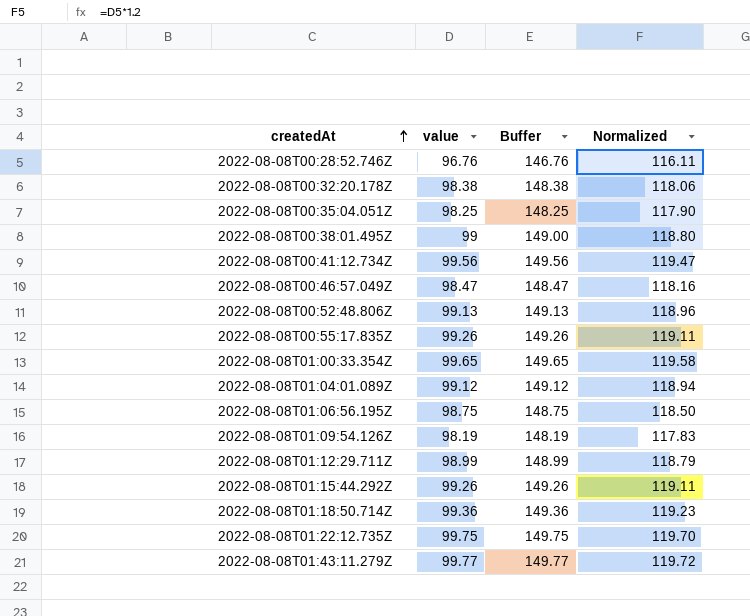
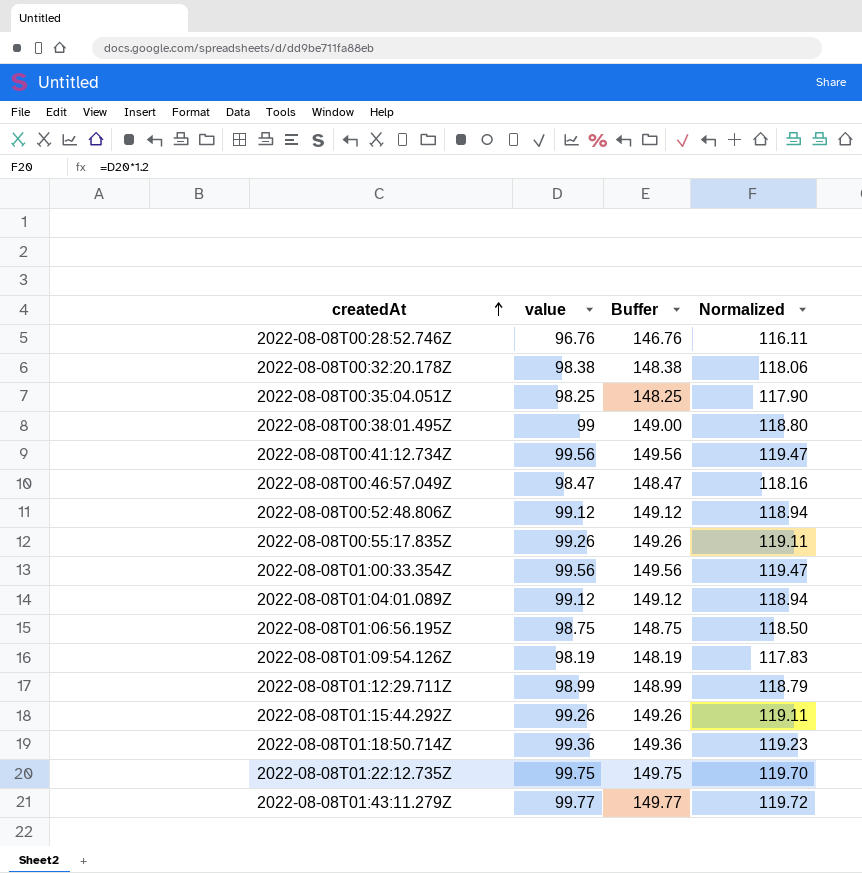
2022-08-08T00:52:48.806Z | value: 99.13 -> 99.12
2022-08-08T00:52:48.806Z | Buffer: 149.13 -> 149.12
2022-08-08T00:52:48.806Z | Normalized: 118.96 -> 118.94
2022-08-08T01:00:33.354Z | value: 99.65 -> 99.56
2022-08-08T01:00:33.354Z | Buffer: 149.65 -> 149.56
2022-08-08T01:00:33.354Z | Normalized: 119.58 -> 119.47

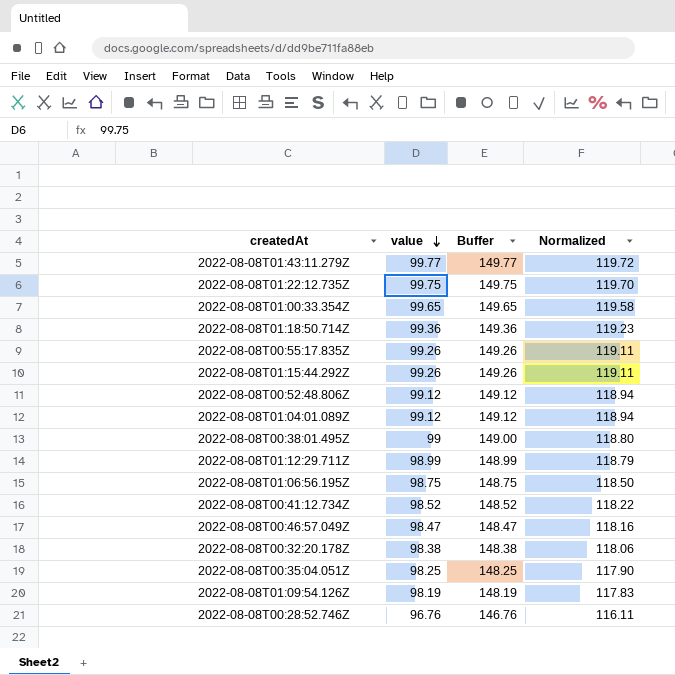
row order: createdAt ascending -> value descending
2022-08-08T01:00:33.354Z | value: 99.56 -> 99.65
2022-08-08T01:00:33.354Z | Buffer: 149.56 -> 149.65
2022-08-08T01:00:33.354Z | Normalized: 119.47 -> 119.58
2022-08-08T00:41:12.734Z | value: 99.56 -> 98.52
2022-08-08T00:41:12.734Z | Buffer: 149.56 -> 148.52
2022-08-08T00:41:12.734Z | Normalized: 119.47 -> 118.22

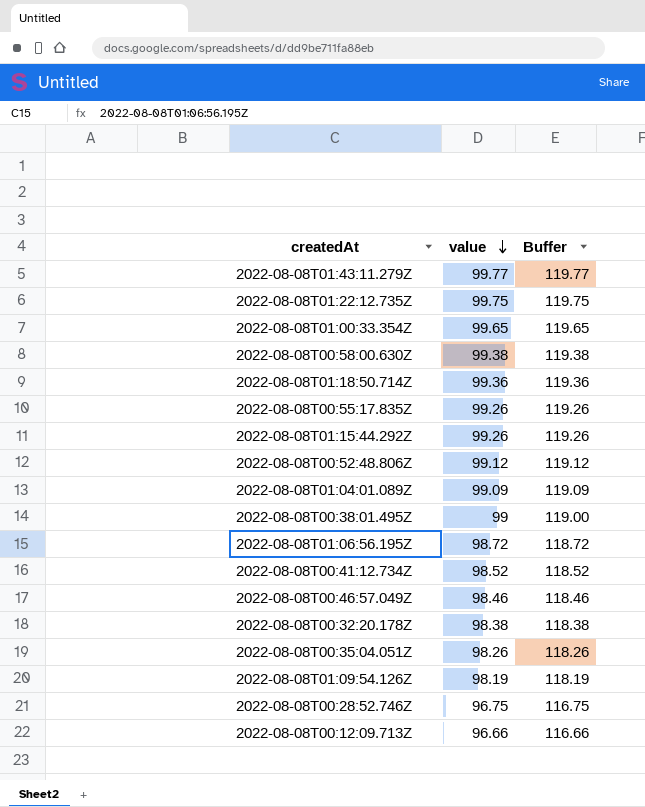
column Normalized | formula: [value] * 1.2 -> none
column Buffer | formula: [value] + 50 -> [value] + 20
row 2022-08-08T01:12:29.711Z: 98.99 | 148.99 | 118.79 -> none
row 2022-08-08T00:58:00.630Z: none -> 99.38 | 119.38
2022-08-08T01:04:01.089Z | value: 99.12 -> 99.09
2022-08-08T01:06:56.195Z | value: 98.75 -> 98.72
2022-08-08T00:46:57.049Z | value: 98.47 -> 98.46
2022-08-08T00:35:04.051Z | value: 98.25 -> 98.26
2022-08-08T00:28:52.746Z | value: 96.76 -> 96.75
row 2022-08-08T00:12:09.713Z: none -> 96.66 | 116.66

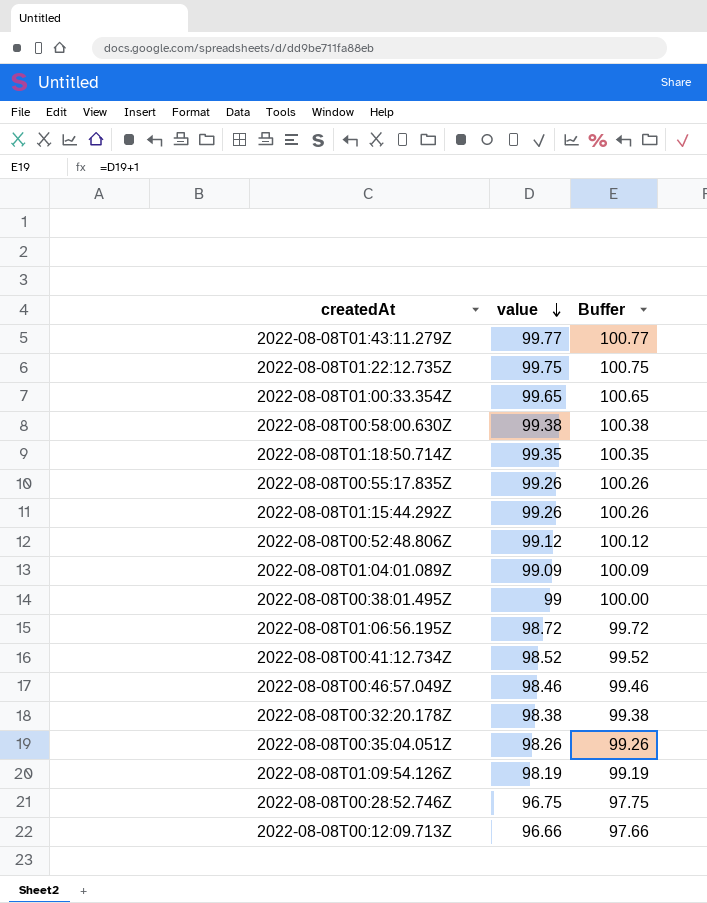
column Buffer | formula: [value] + 20 -> [value] + 1
2022-08-08T01:18:50.714Z | value: 99.36 -> 99.35

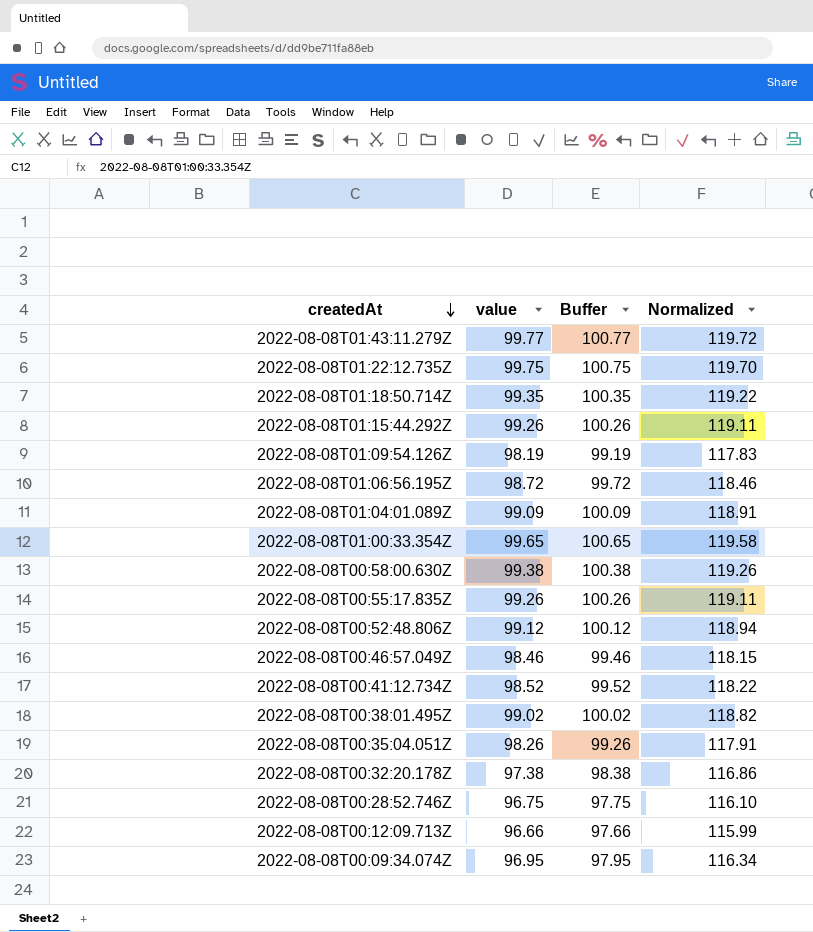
row order: value descending -> createdAt descending
column Normalized | formula: none -> [value] * 1.2
2022-08-08T00:38:01.495Z | value: 99 -> 99.02
2022-08-08T00:38:01.495Z | Buffer: 100.00 -> 100.02
2022-08-08T00:32:20.178Z | value: 98.38 -> 97.38
2022-08-08T00:32:20.178Z | Buffer: 99.38 -> 98.38
row 2022-08-08T00:09:34.074Z: none -> 96.95 | 97.95 | 116.34

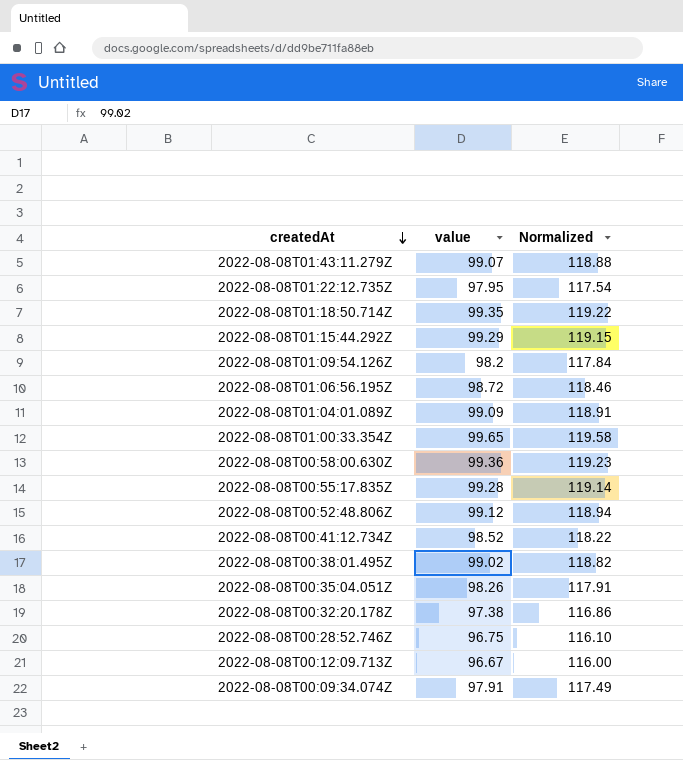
column Buffer | formula: [value] + 1 -> none
row 2022-08-08T00:46:57.049Z: 98.46 | 99.46 | 118.15 -> none
2022-08-08T01:43:11.279Z | value: 99.77 -> 99.07
2022-08-08T01:43:11.279Z | Normalized: 119.72 -> 118.88
2022-08-08T01:22:12.735Z | value: 99.75 -> 97.95
2022-08-08T01:22:12.735Z | Normalized: 119.70 -> 117.54
2022-08-08T01:15:44.292Z | value: 99.26 -> 99.29
2022-08-08T01:15:44.292Z | Normalized: 119.11 -> 119.15
2022-08-08T01:09:54.126Z | value: 98.19 -> 98.2
2022-08-08T01:09:54.126Z | Normalized: 117.83 -> 117.84
2022-08-08T00:58:00.630Z | value: 99.38 -> 99.36
2022-08-08T00:58:00.630Z | Normalized: 119.26 -> 119.23
2022-08-08T00:55:17.835Z | value: 99.26 -> 99.28
2022-08-08T00:55:17.835Z | Normalized: 119.11 -> 119.14
2022-08-08T00:12:09.713Z | value: 96.66 -> 96.67
2022-08-08T00:12:09.713Z | Normalized: 115.99 -> 116.00
2022-08-08T00:09:34.074Z | value: 96.95 -> 97.91
2022-08-08T00:09:34.074Z | Normalized: 116.34 -> 117.49

